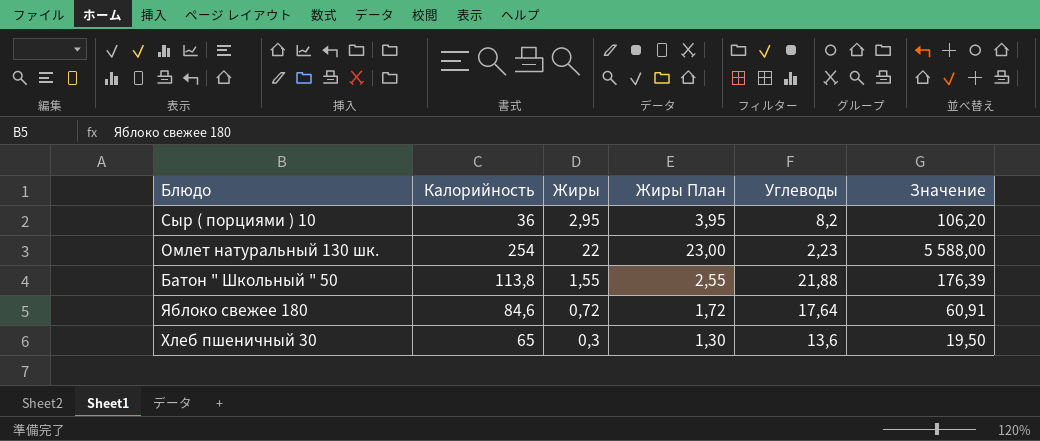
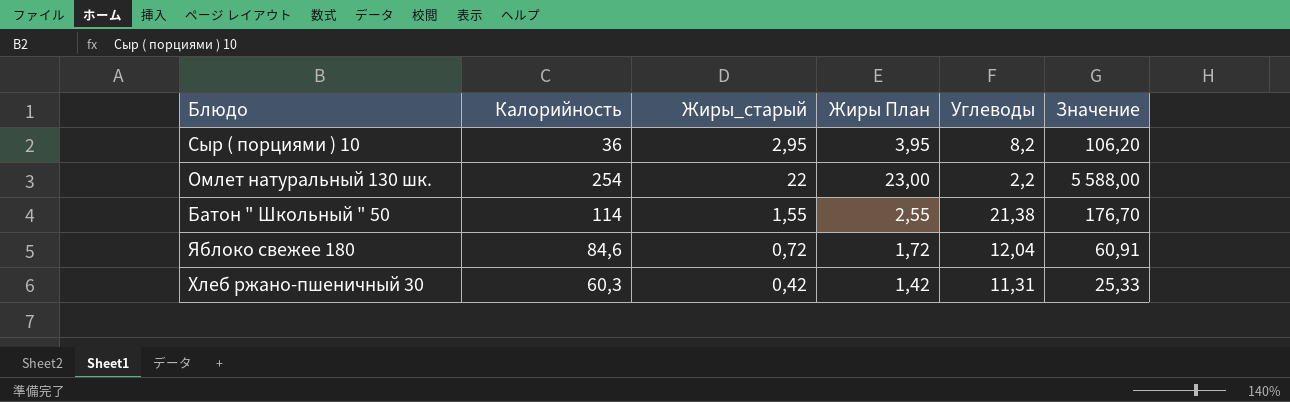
column name: Жиры -> Жиры_старый
row Хлеб пшеничный 30: 65 | 0,3 | 1,30 | 13,6 | 19,50 -> none
Омлет натуральный 130 шк. | Углеводы: 2,23 -> 2,2
Батон " Школьный " 50 | Калорийность: 113,8 -> 114
Батон " Школьный " 50 | Углеводы: 21,88 -> 21,38
Батон " Школьный " 50 | Значение: 176,39 -> 176,70
Яблоко свежее 180 | Углеводы: 17,64 -> 12,04
row Хлеб ржано-пшеничный 30: none -> 60,3 | 0,42 | 1,42 | 11,31 | 25,33

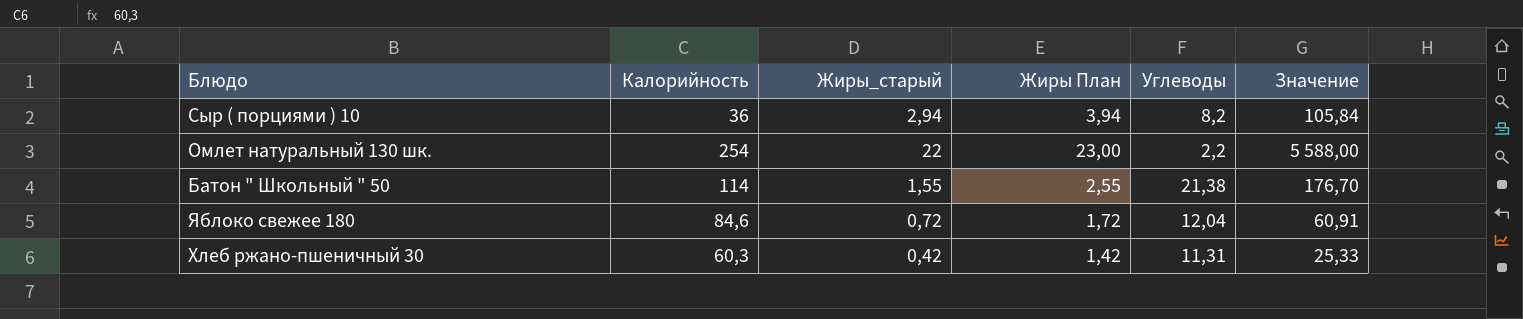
Сыр ( порциями ) 10 | Жиры_старый: 2,95 -> 2,94
Сыр ( порциями ) 10 | Жиры План: 3,95 -> 3,94
Сыр ( порциями ) 10 | Значение: 106,20 -> 105,84

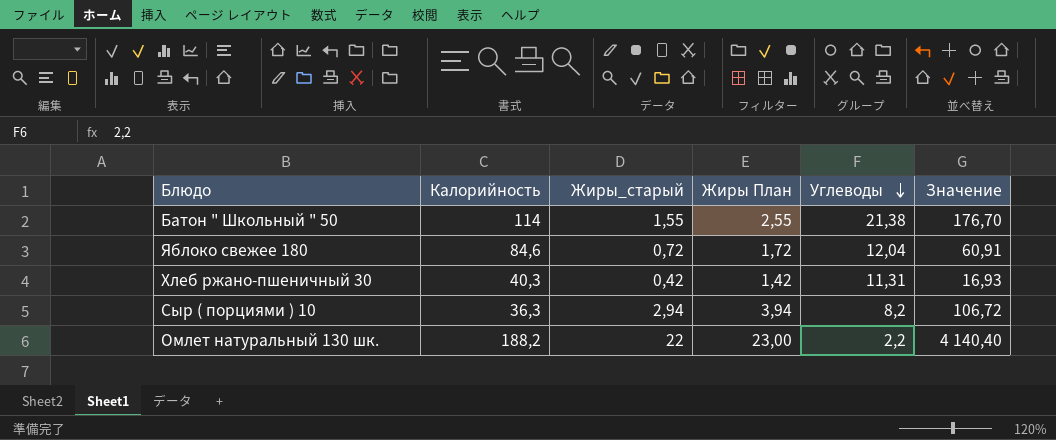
row order: none -> Углеводы descending
Хлеб ржано-пшеничный 30 | Калорийность: 60,3 -> 40,3
Хлеб ржано-пшеничный 30 | Значение: 25,33 -> 16,93
Сыр ( порциями ) 10 | Калорийность: 36 -> 36,3
Сыр ( порциями ) 10 | Значение: 105,84 -> 106,72
Омлет натуральный 130 шк. | Калорийность: 254 -> 188,2
Омлет натуральный 130 шк. | Значение: 5 588,00 -> 4 140,40

